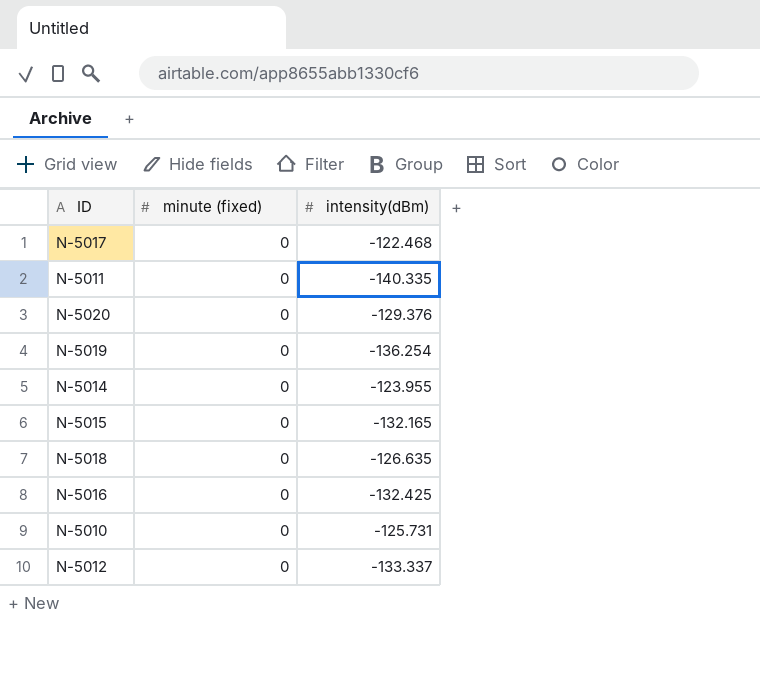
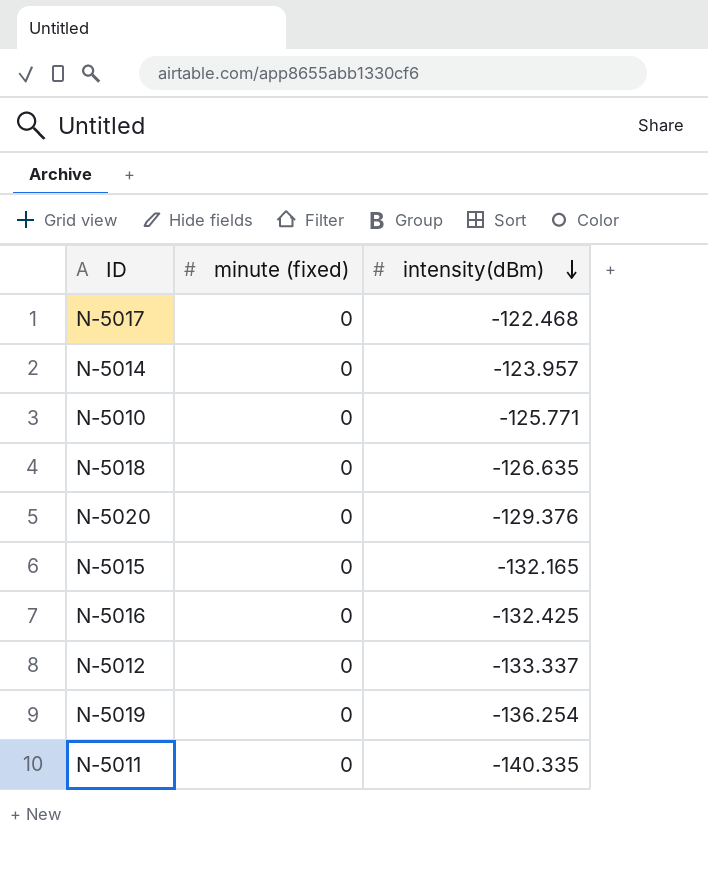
row order: none -> intensity(dBm) descending
N-5014 | intensity(dBm): -123.955 -> -123.957
N-5010 | intensity(dBm): -125.731 -> -125.771

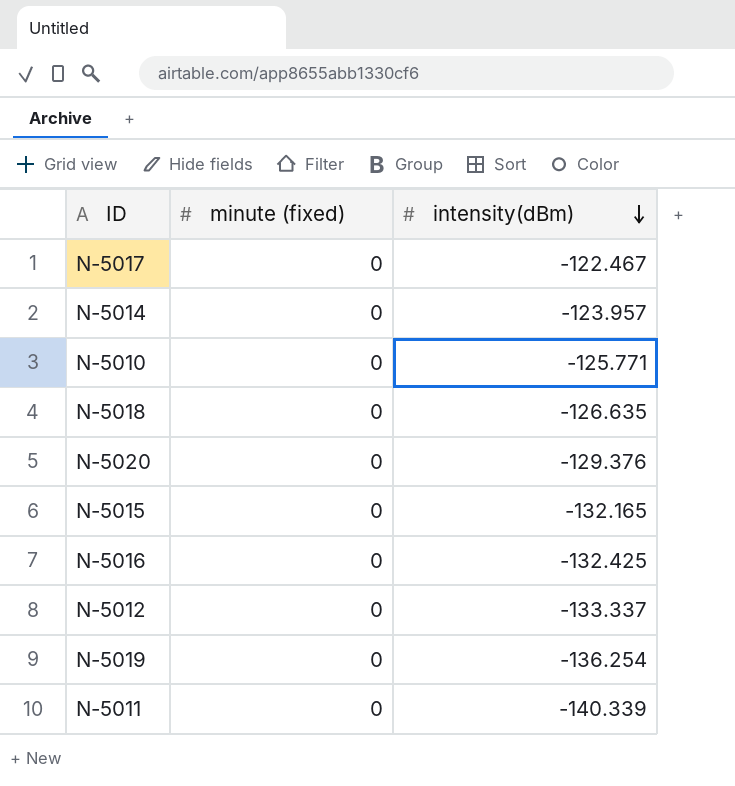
N-5017 | intensity(dBm): -122.468 -> -122.467
N-5011 | intensity(dBm): -140.335 -> -140.339

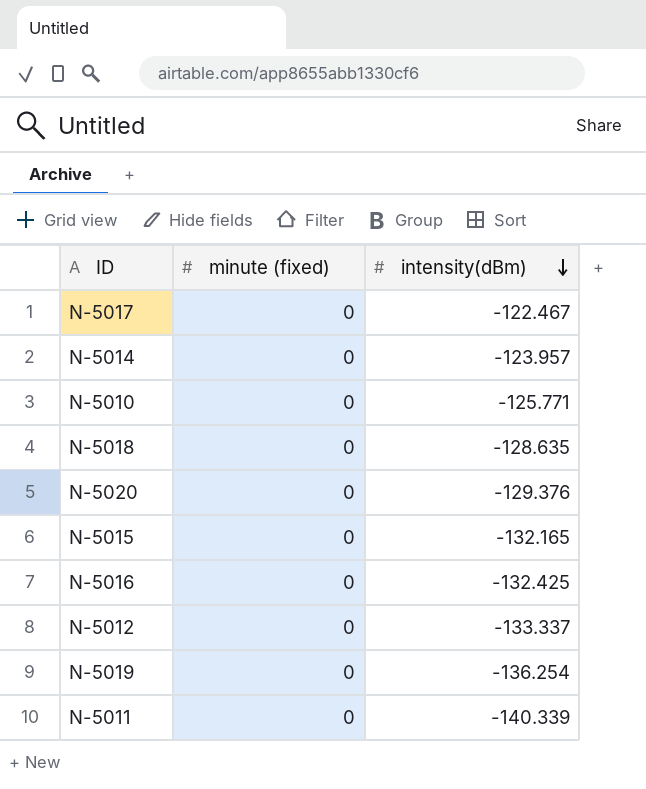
N-5018 | intensity(dBm): -126.635 -> -128.635

